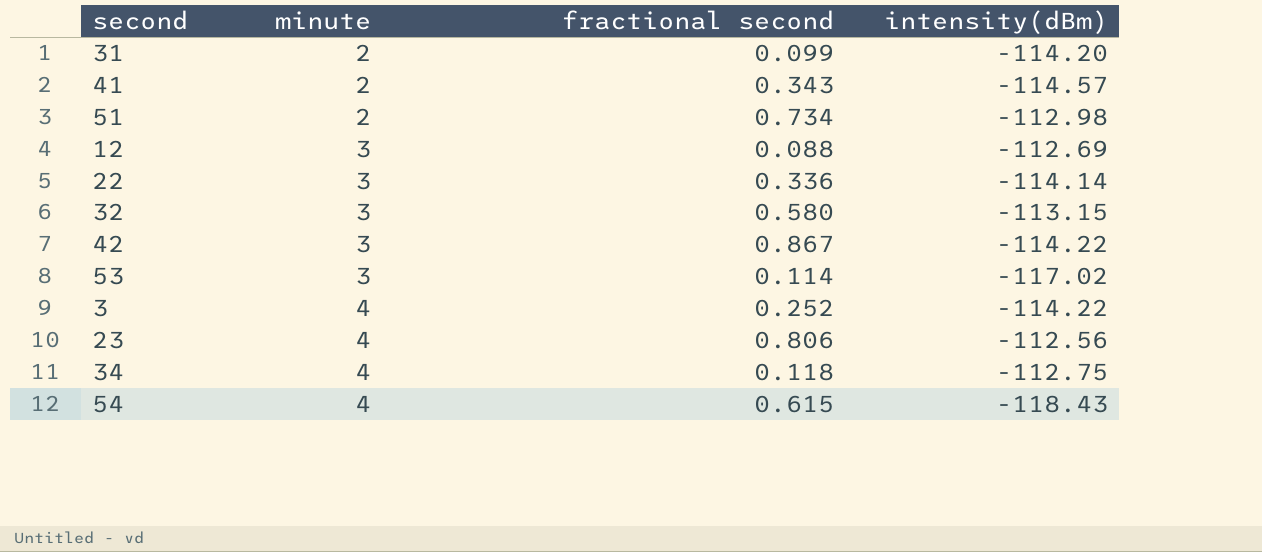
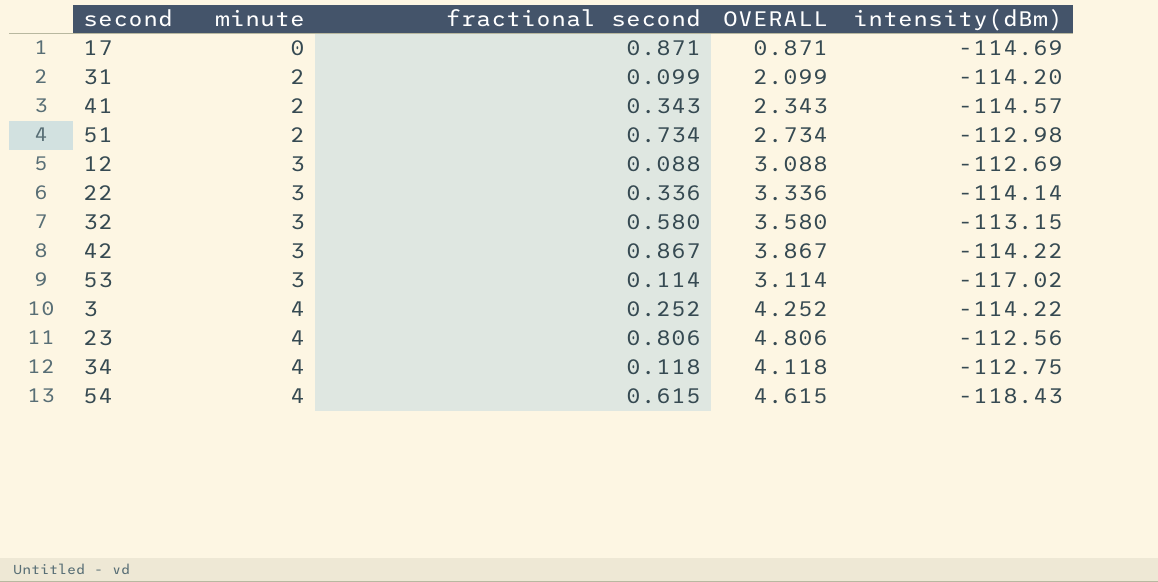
column OVERALL | formula: none -> [minute] + [fractional second]
row 17: none -> 0 | 0.871 | 0.871 | -114.69

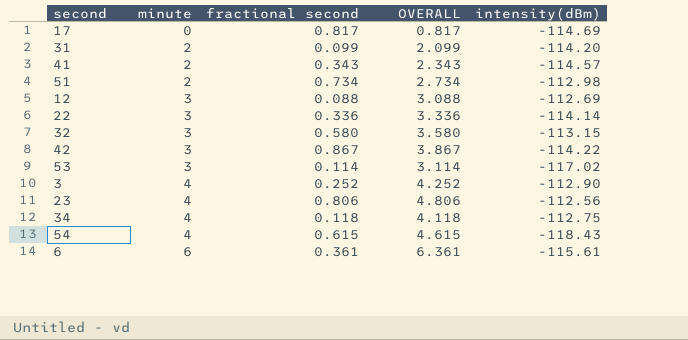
17 | fractional second: 0.871 -> 0.817
17 | OVERALL: 0.871 -> 0.817
3 | intensity(dBm): -114.22 -> -112.90
row 6: none -> 6 | 0.361 | 6.361 | -115.61

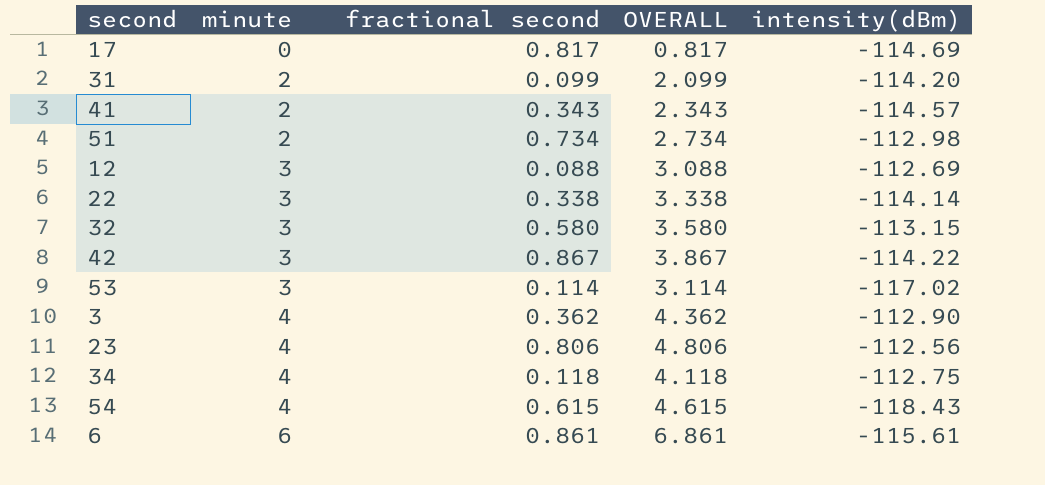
22 | fractional second: 0.336 -> 0.338
22 | OVERALL: 3.336 -> 3.338
3 | fractional second: 0.252 -> 0.362
3 | OVERALL: 4.252 -> 4.362
6 | fractional second: 0.361 -> 0.861
6 | OVERALL: 6.361 -> 6.861

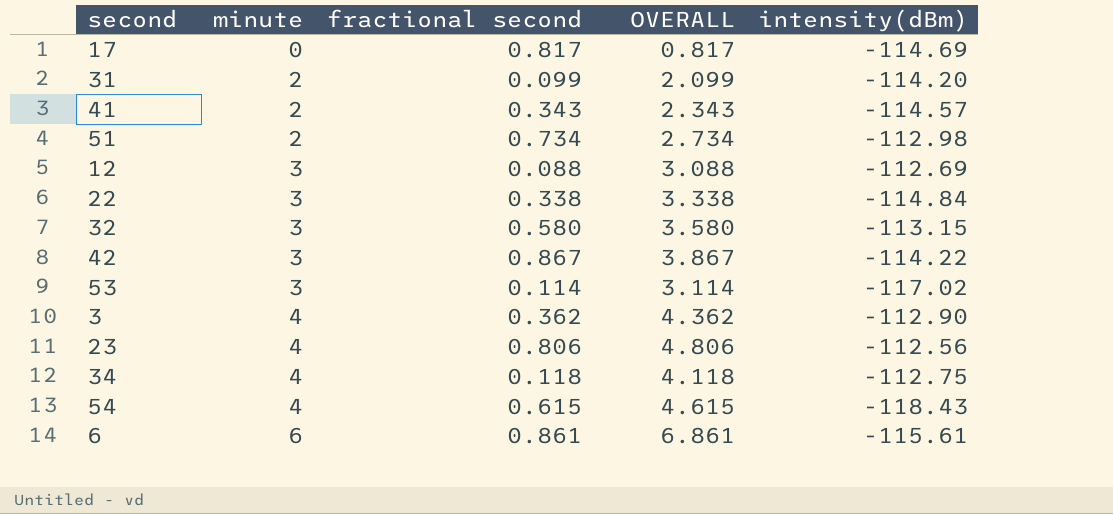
22 | intensity(dBm): -114.14 -> -114.84

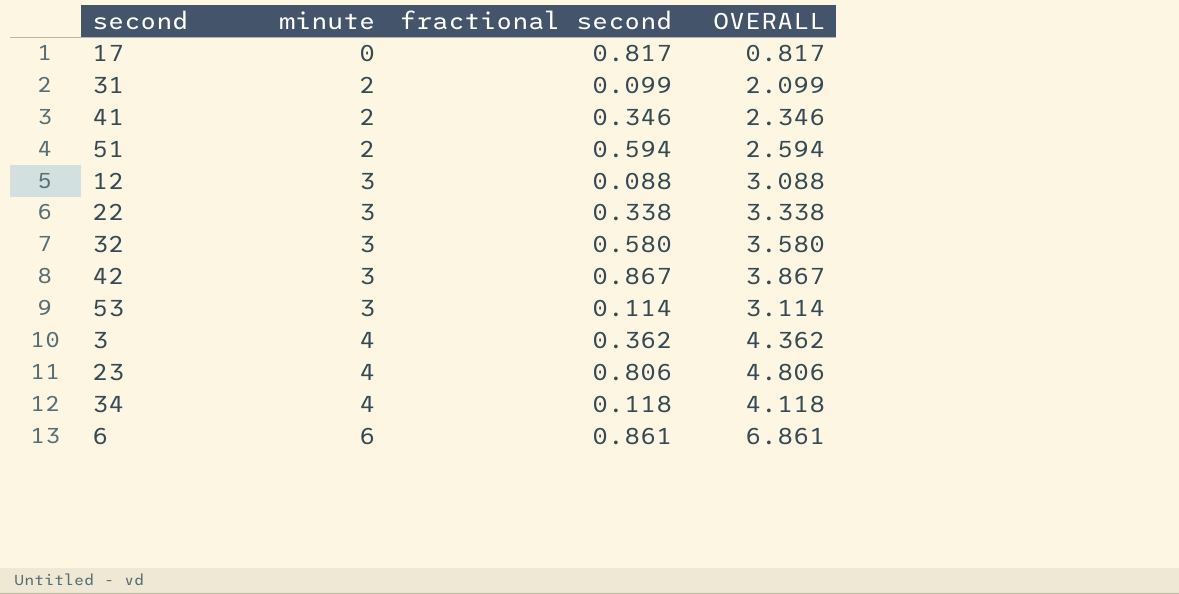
column intensity(dBm) | position: 5 -> none
row 54: 4 | 0.615 | 4.615 | -118.43 -> none
41 | fractional second: 0.343 -> 0.346
41 | OVERALL: 2.343 -> 2.346
51 | fractional second: 0.734 -> 0.594
51 | OVERALL: 2.734 -> 2.594

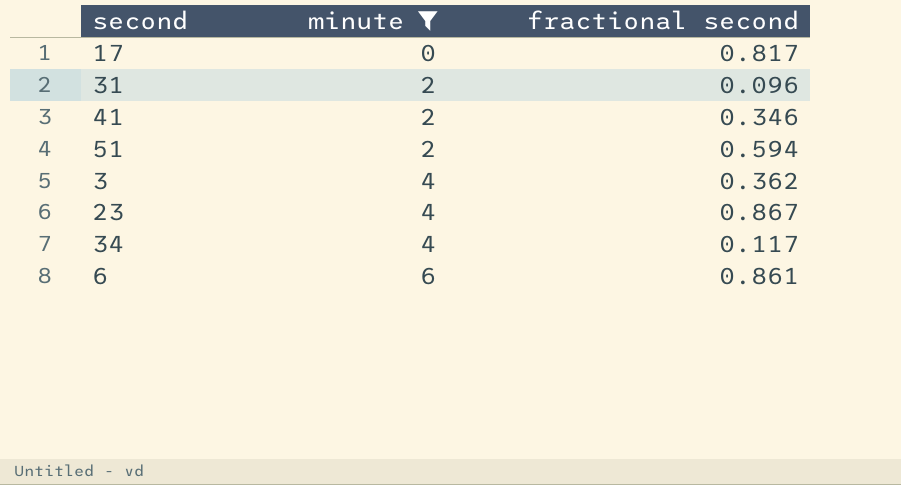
filter: none -> minute != 3
column OVERALL | formula: [minute] + [fractional second] -> none
31 | fractional second: 0.099 -> 0.096
23 | fractional second: 0.806 -> 0.867
34 | fractional second: 0.118 -> 0.117

